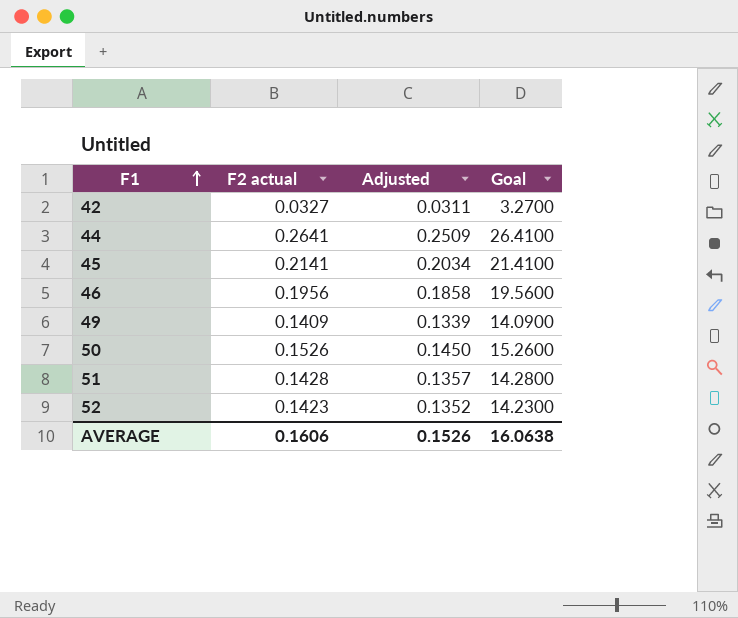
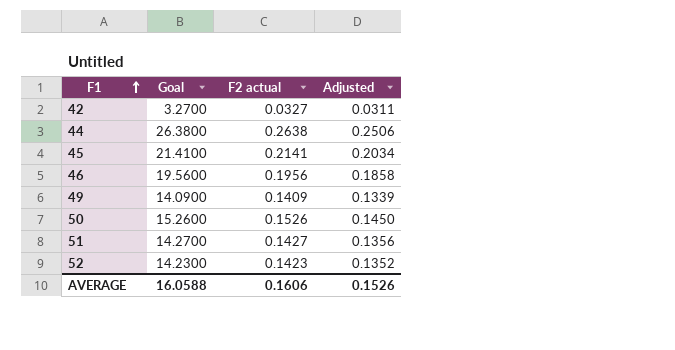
column Goal | position: 4 -> 2
44 | Goal: 26.4100 -> 26.3800
44 | F2 actual: 0.2641 -> 0.2638
44 | Adjusted: 0.2509 -> 0.2506
51 | Goal: 14.2800 -> 14.2700
51 | F2 actual: 0.1428 -> 0.1427
51 | Adjusted: 0.1357 -> 0.1356
AVERAGE | Goal: 16.0638 -> 16.0588

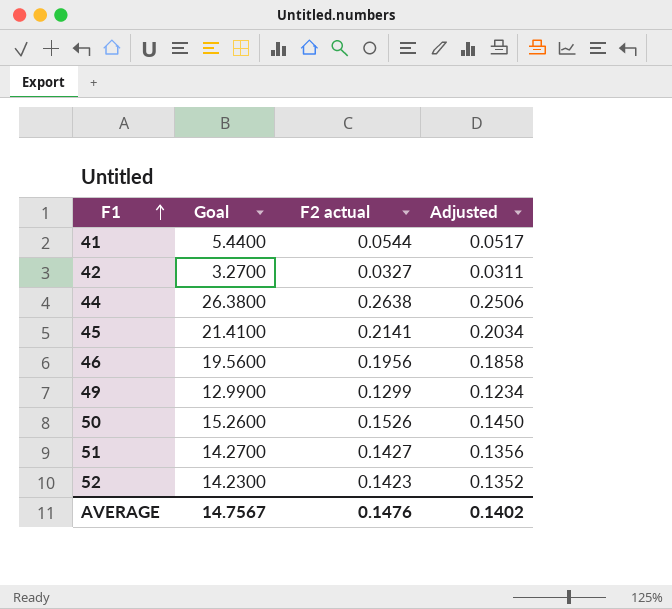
row 41: none -> 5.4400 | 0.0544 | 0.0517
49 | Goal: 14.0900 -> 12.9900
49 | F2 actual: 0.1409 -> 0.1299
49 | Adjusted: 0.1339 -> 0.1234
AVERAGE | Goal: 16.0588 -> 14.7567
AVERAGE | F2 actual: 0.1606 -> 0.1476
AVERAGE | Adjusted: 0.1526 -> 0.1402

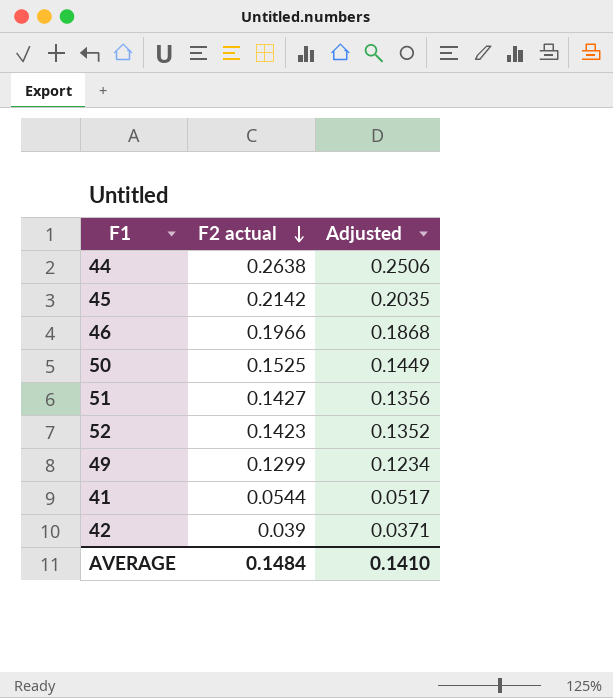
row order: F1 ascending -> F2 actual descending
column Goal | formula: [F2 actual] * 100 -> none
45 | F2 actual: 0.2141 -> 0.2142
45 | Adjusted: 0.2034 -> 0.2035
46 | F2 actual: 0.1956 -> 0.1966
46 | Adjusted: 0.1858 -> 0.1868
50 | F2 actual: 0.1526 -> 0.1525
50 | Adjusted: 0.1450 -> 0.1449
42 | F2 actual: 0.0327 -> 0.039
42 | Adjusted: 0.0311 -> 0.0371
AVERAGE | F2 actual: 0.1476 -> 0.1484
AVERAGE | Adjusted: 0.1402 -> 0.1410

